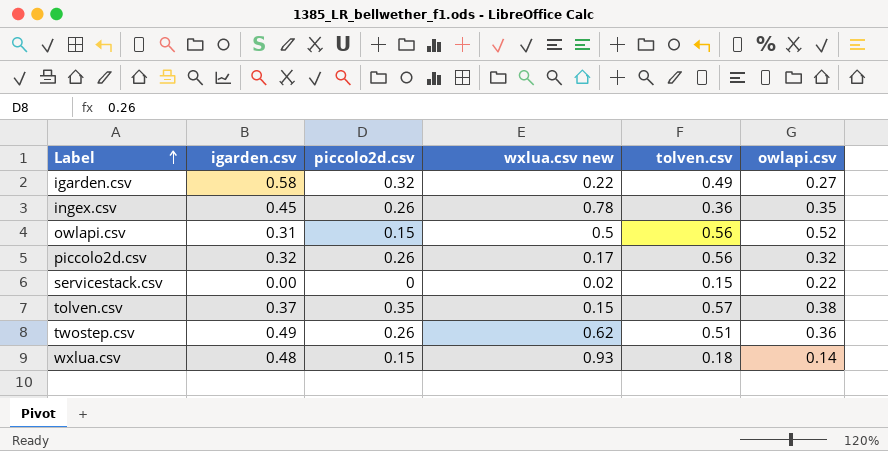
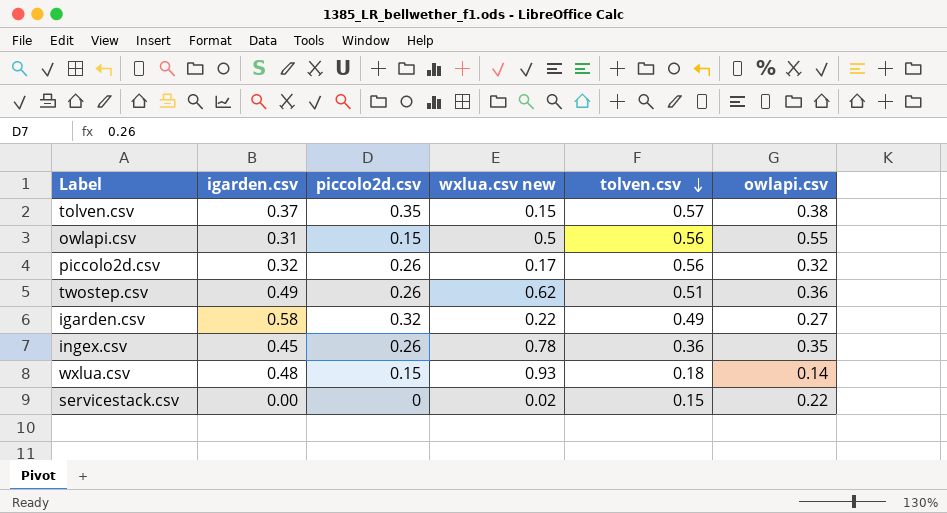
row order: Label ascending -> tolven.csv descending
owlapi.csv | owlapi.csv: 0.52 -> 0.55

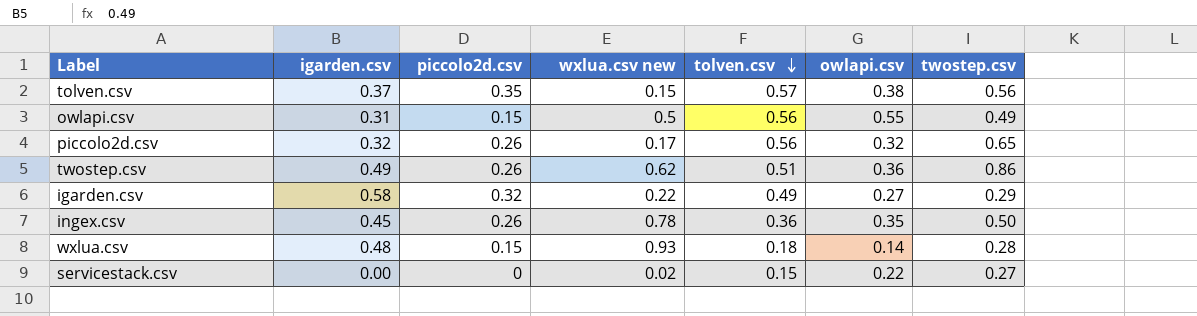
column twostep.csv | position: none -> 7

